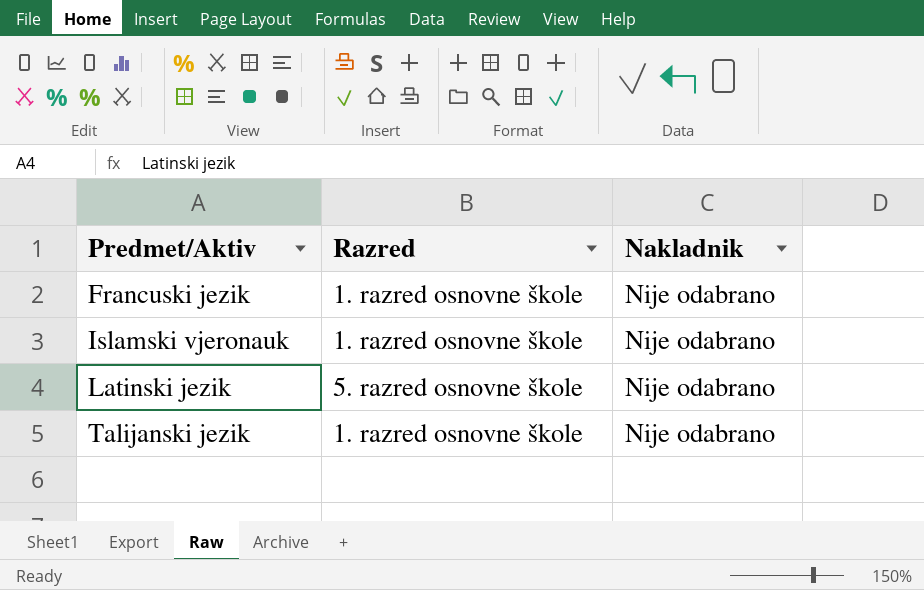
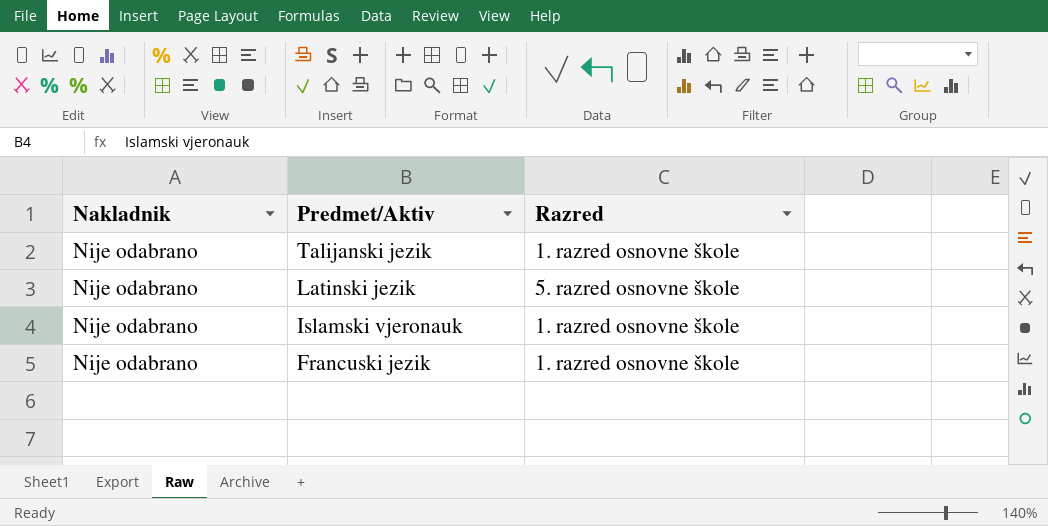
row order: Predmet/Aktiv ascending -> Predmet/Aktiv descending
column Nakladnik | position: 3 -> 1

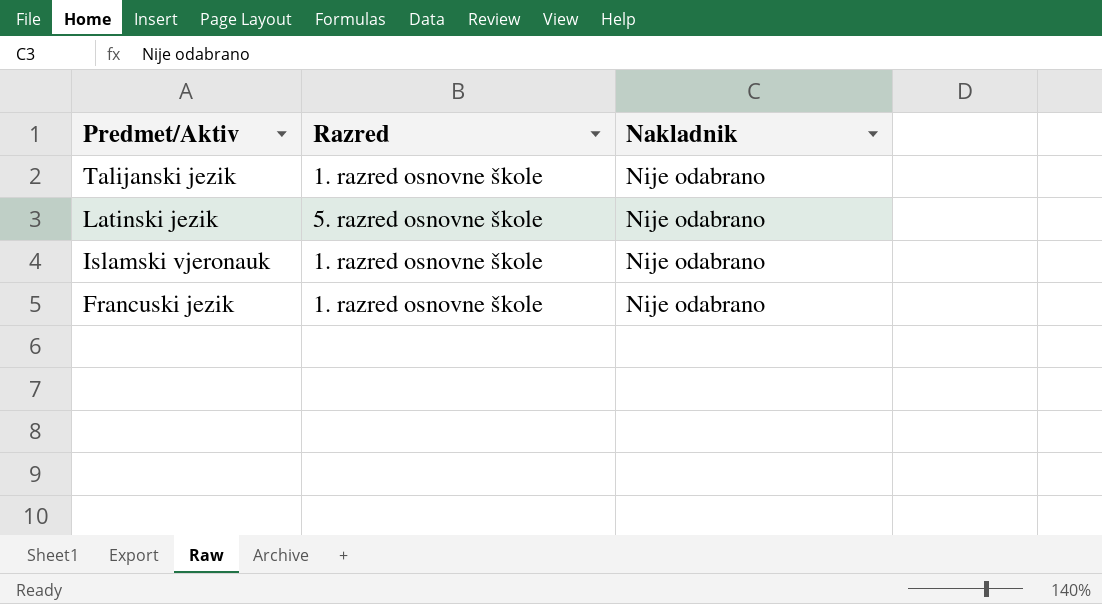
column Nakladnik | position: 1 -> 3

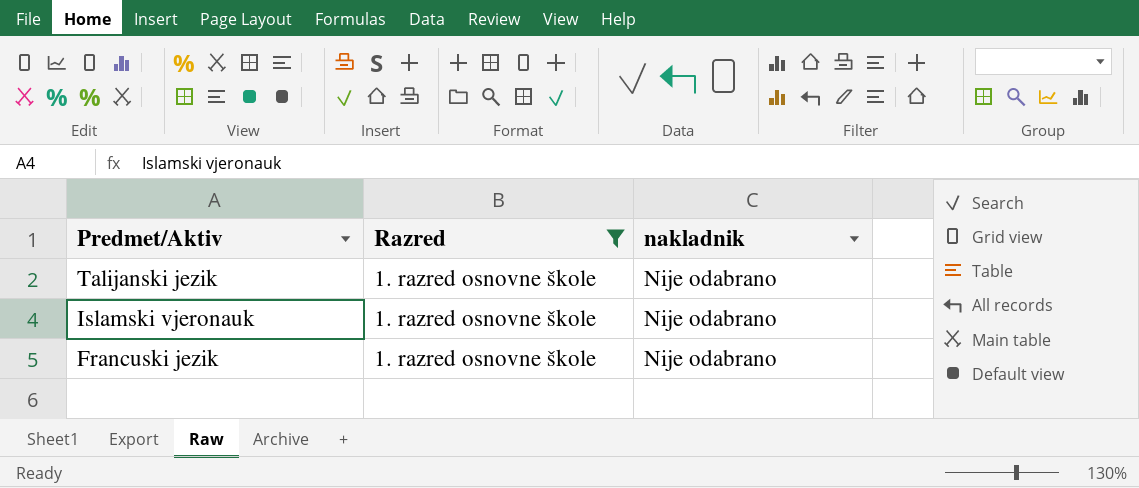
filter: none -> Razred = 1. razred osnovne škole
column name: Nakladnik -> nakladnik

